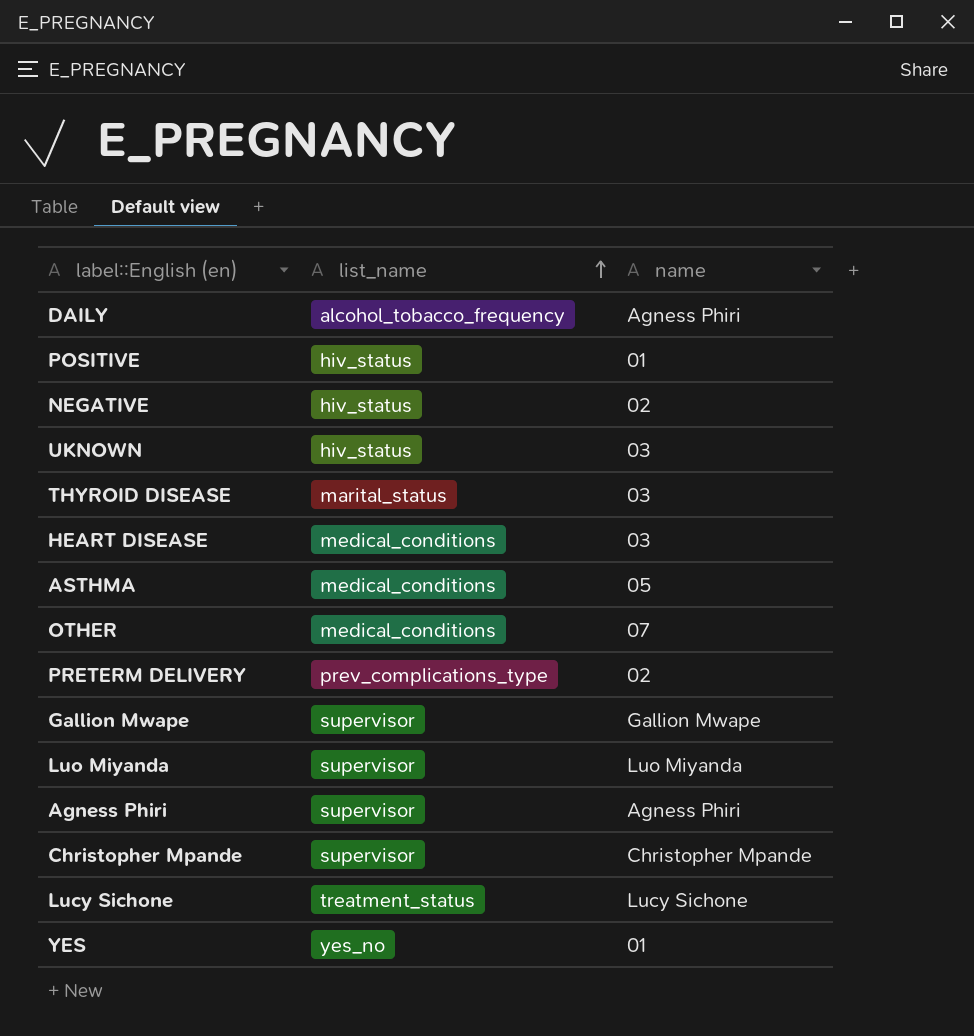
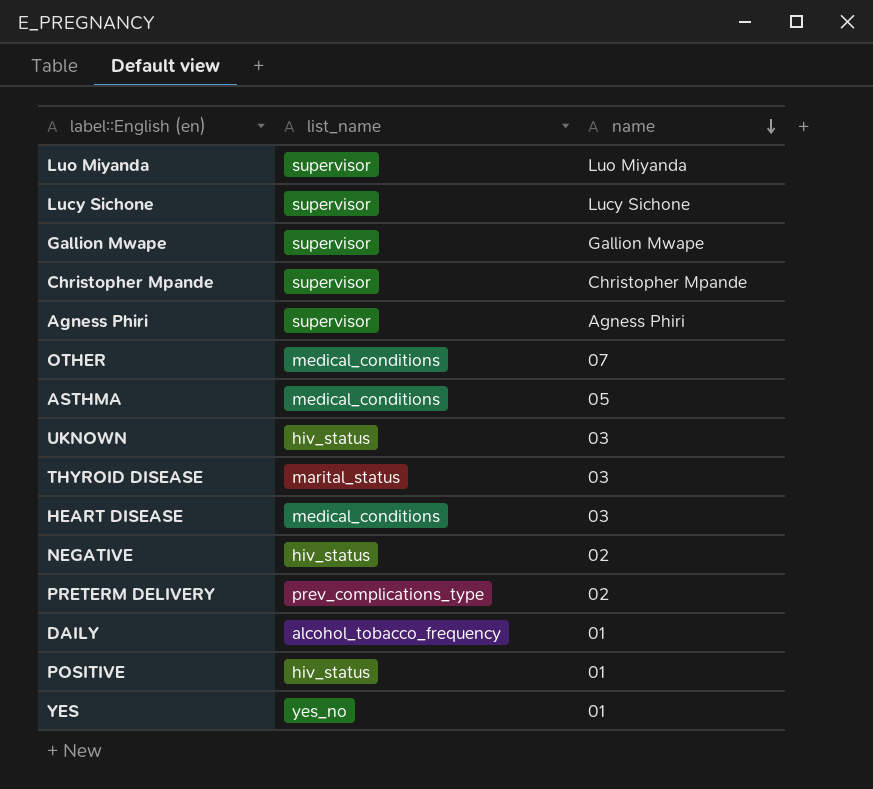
row order: list_name ascending -> name descending
Lucy Sichone | list_name: treatment_status -> supervisor
DAILY | name: Agness Phiri -> 01

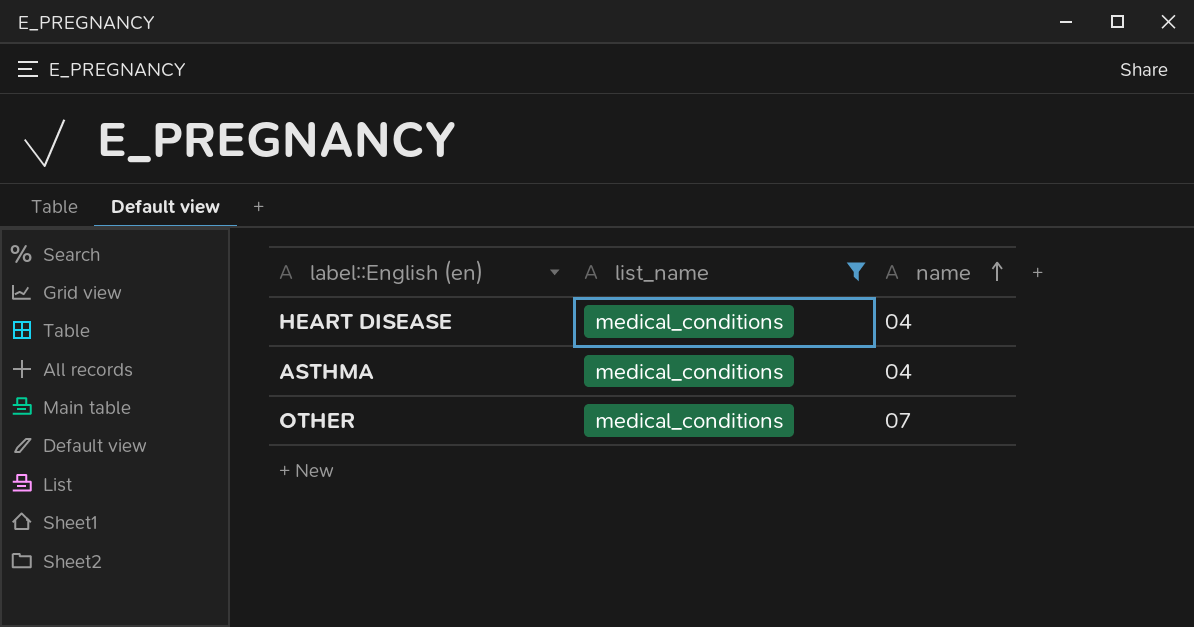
filter: none -> list_name = medical_conditions
row order: name descending -> name ascending
HEART DISEASE | name: 03 -> 04
ASTHMA | name: 05 -> 04

